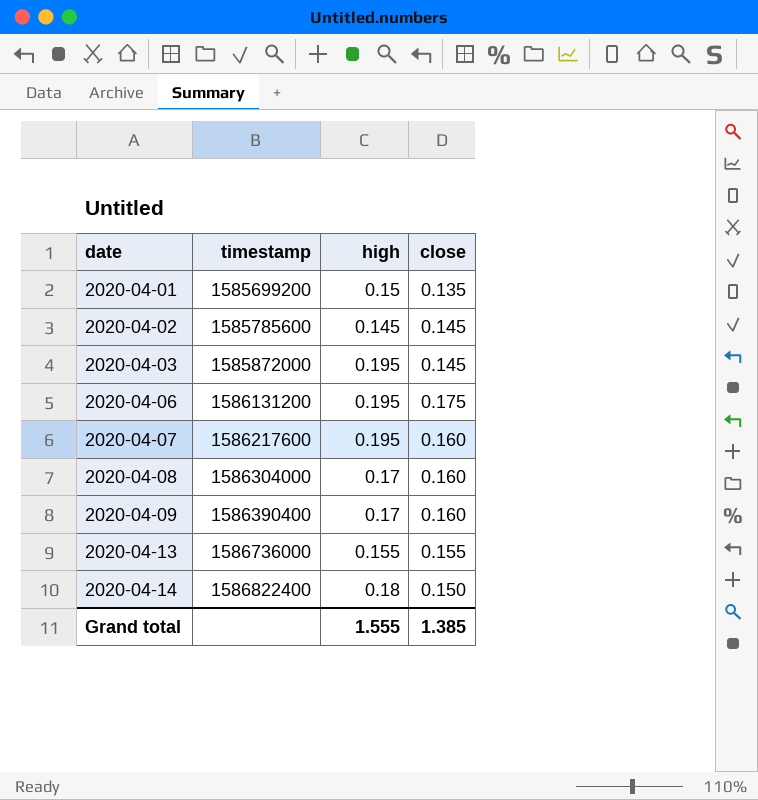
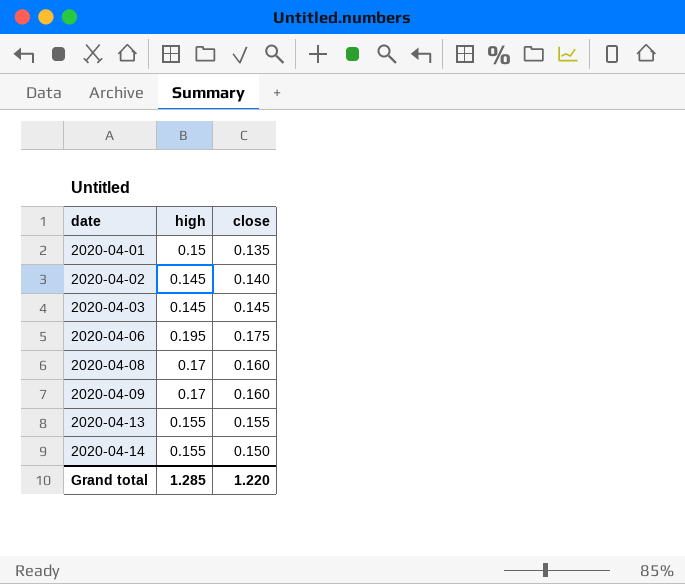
column timestamp | position: 2 -> none
row 2020-04-07: 1586217600 | 0.195 | 0.160 -> none
2020-04-02 | close: 0.145 -> 0.140
2020-04-03 | high: 0.195 -> 0.145
2020-04-14 | high: 0.18 -> 0.155
Grand total | high: 1.555 -> 1.285
Grand total | close: 1.385 -> 1.220

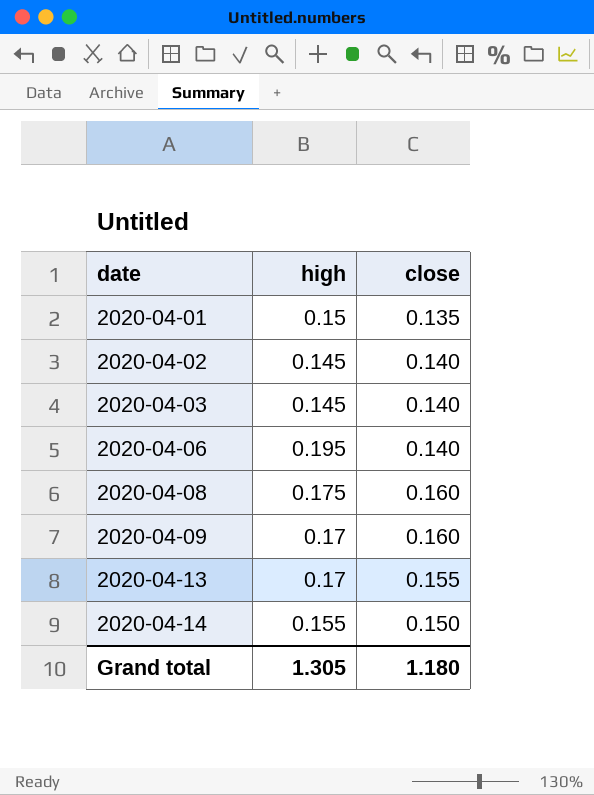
2020-04-03 | close: 0.145 -> 0.140
2020-04-06 | close: 0.175 -> 0.140
2020-04-08 | high: 0.17 -> 0.175
2020-04-13 | high: 0.155 -> 0.17
Grand total | high: 1.285 -> 1.305
Grand total | close: 1.220 -> 1.180

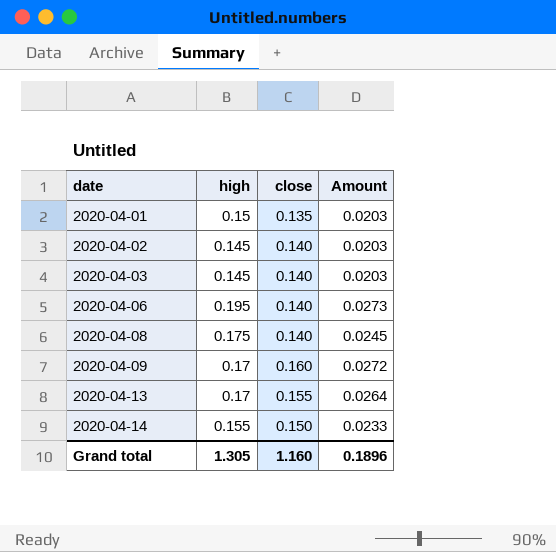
column Amount | formula: none -> [high] * [close]
2020-04-08 | close: 0.160 -> 0.140
Grand total | close: 1.180 -> 1.160

